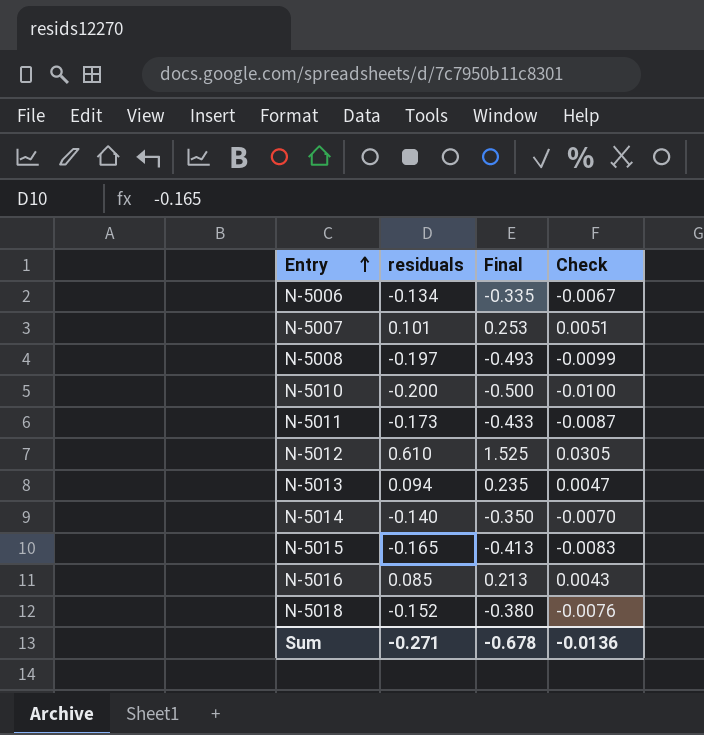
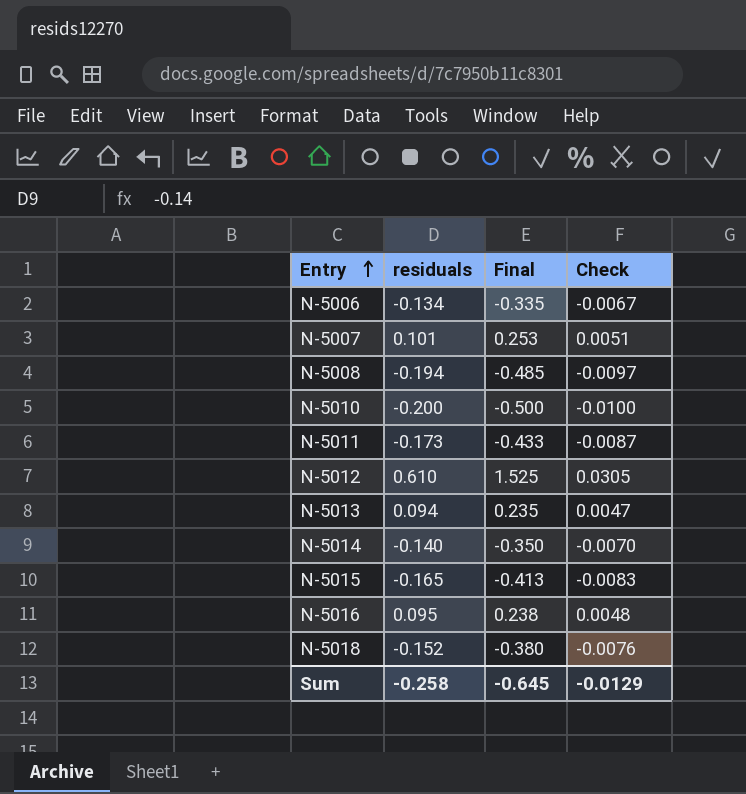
N-5008 | residuals: -0.197 -> -0.194
N-5008 | Final: -0.493 -> -0.485
N-5008 | Check: -0.0099 -> -0.0097
N-5016 | residuals: 0.085 -> 0.095
N-5016 | Final: 0.213 -> 0.238
N-5016 | Check: 0.0043 -> 0.0048
Sum | residuals: -0.271 -> -0.258
Sum | Final: -0.678 -> -0.645
Sum | Check: -0.0136 -> -0.0129

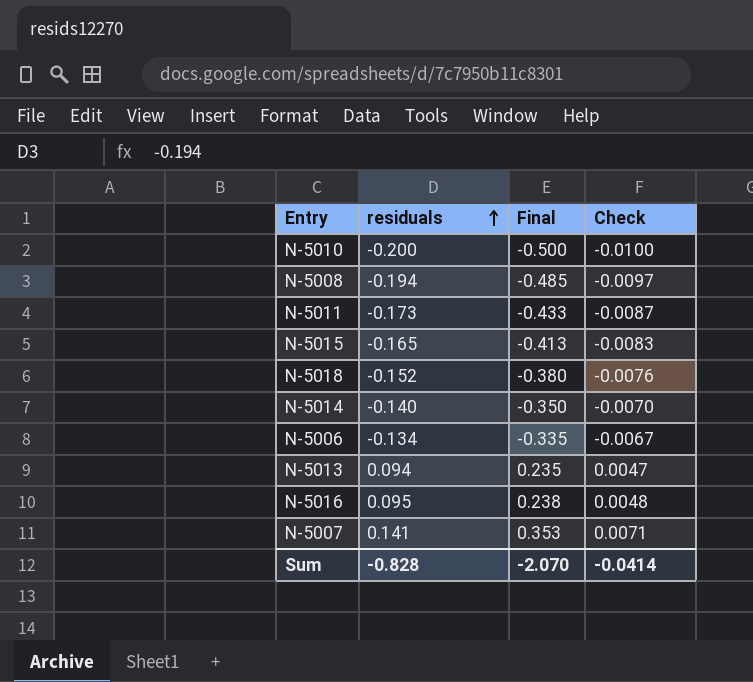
row order: Entry ascending -> residuals ascending
row N-5012: 0.610 | 1.525 | 0.0305 -> none
N-5007 | residuals: 0.101 -> 0.141
N-5007 | Final: 0.253 -> 0.353
N-5007 | Check: 0.0051 -> 0.0071
Sum | residuals: -0.258 -> -0.828
Sum | Final: -0.645 -> -2.070
Sum | Check: -0.0129 -> -0.0414

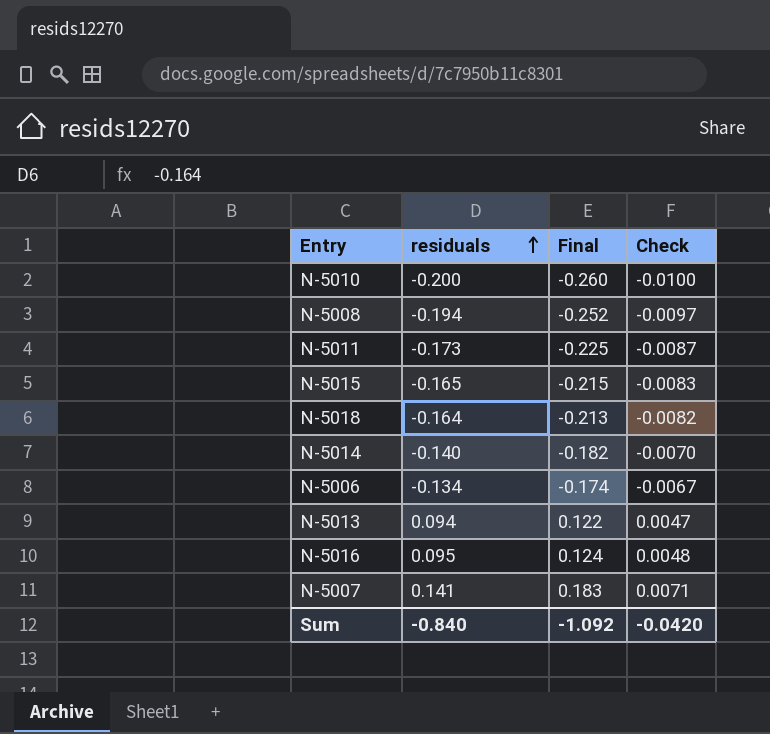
column Final | formula: [residuals] * 2.5 -> [residuals] * 1.3
N-5018 | residuals: -0.152 -> -0.164
N-5018 | Check: -0.0076 -> -0.0082
Sum | residuals: -0.828 -> -0.840
Sum | Final: -2.070 -> -1.092
Sum | Check: -0.0414 -> -0.0420

